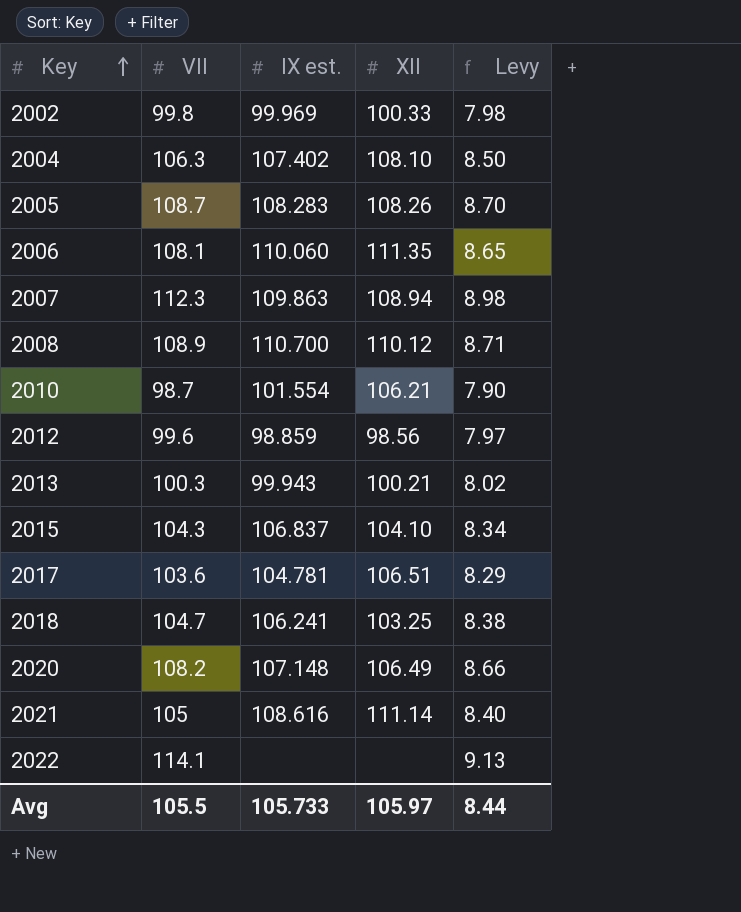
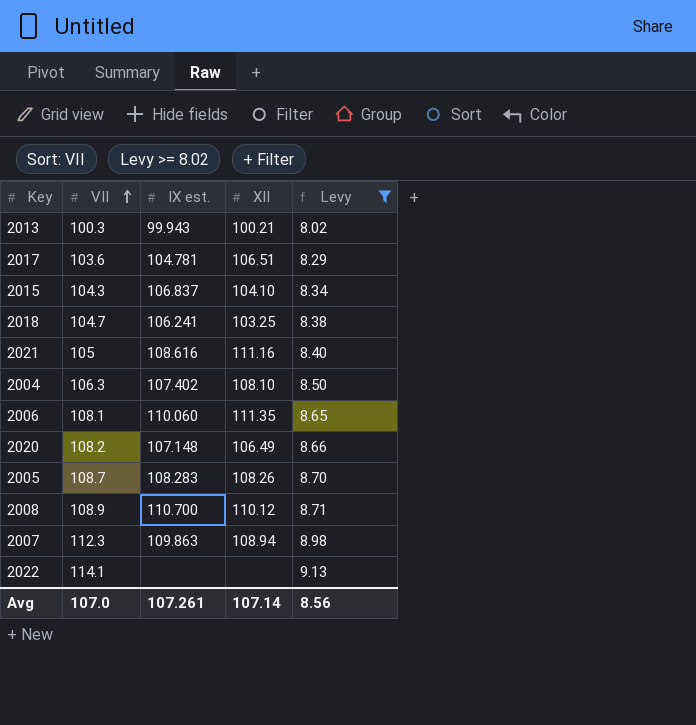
filter: none -> Levy >= 8.02
row order: Key ascending -> VII ascending
2021 | XII: 111.14 -> 111.16
Avg | VII: 105.5 -> 107.0
Avg | IX est.: 105.733 -> 107.261
Avg | XII: 105.97 -> 107.14
Avg | Levy: 8.44 -> 8.56

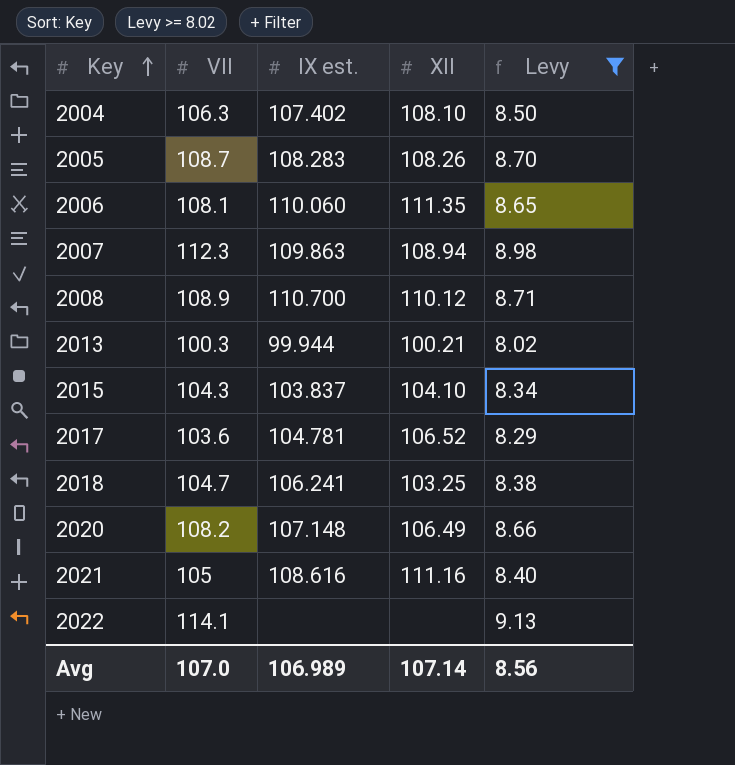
row order: VII ascending -> Key ascending
2013 | IX est.: 99.943 -> 99.944
2015 | IX est.: 106.837 -> 103.837
2017 | XII: 106.51 -> 106.52
Avg | IX est.: 107.261 -> 106.989

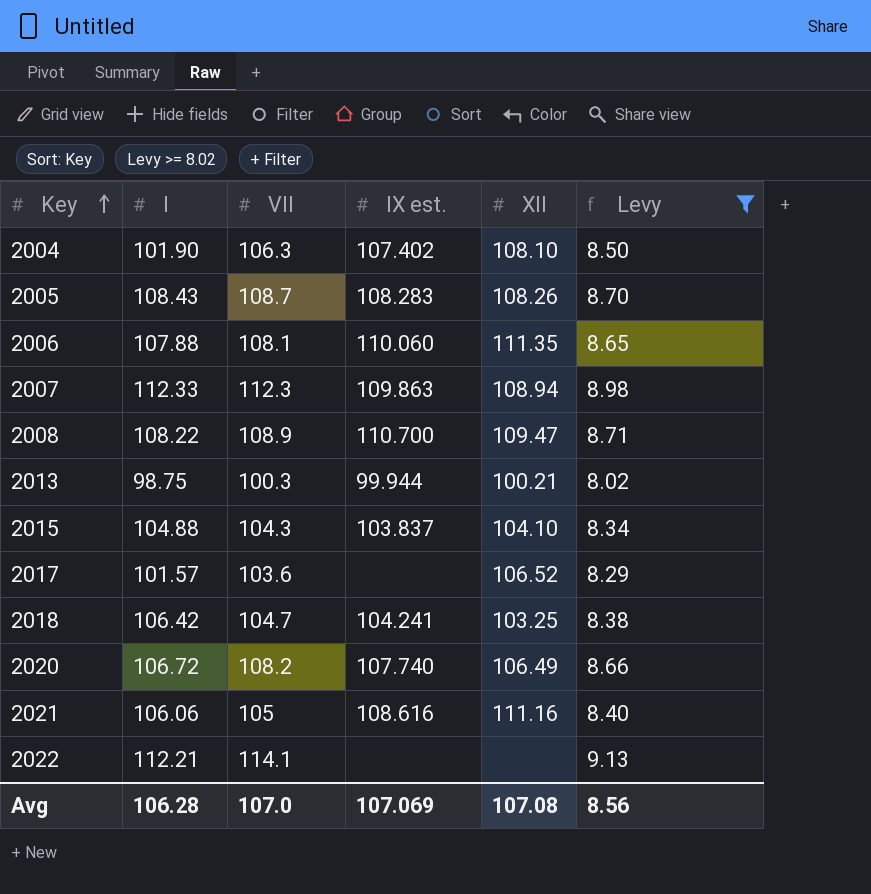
column I | position: none -> 2
2008 | XII: 110.12 -> 109.47
2017 | IX est.: 104.781 -> none
2018 | IX est.: 106.241 -> 104.241
2020 | IX est.: 107.148 -> 107.740
Avg | IX est.: 106.989 -> 107.069
Avg | XII: 107.14 -> 107.08

